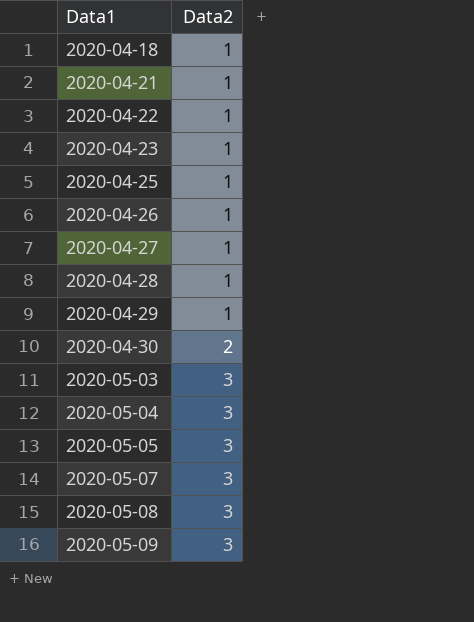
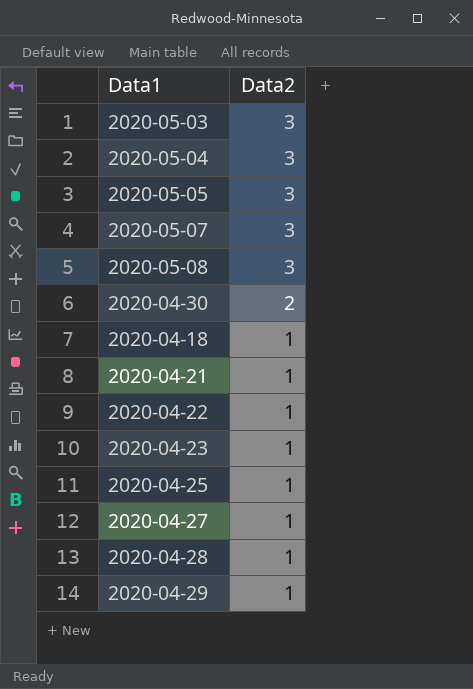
row order: Data1 ascending -> Data2 descending
row 2020-04-26: 1 -> none
row 2020-05-09: 3 -> none

